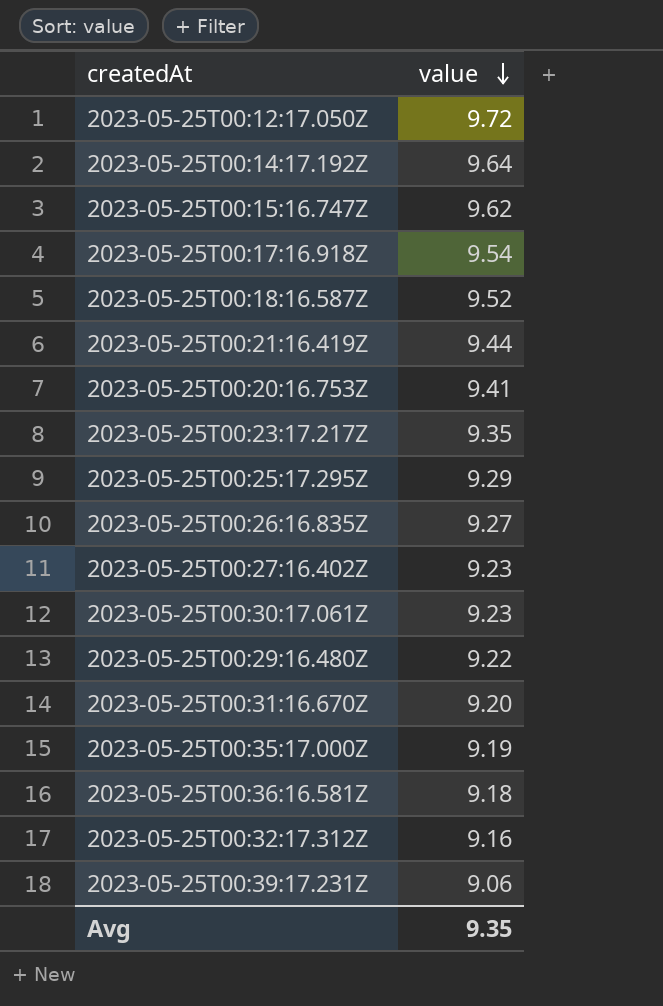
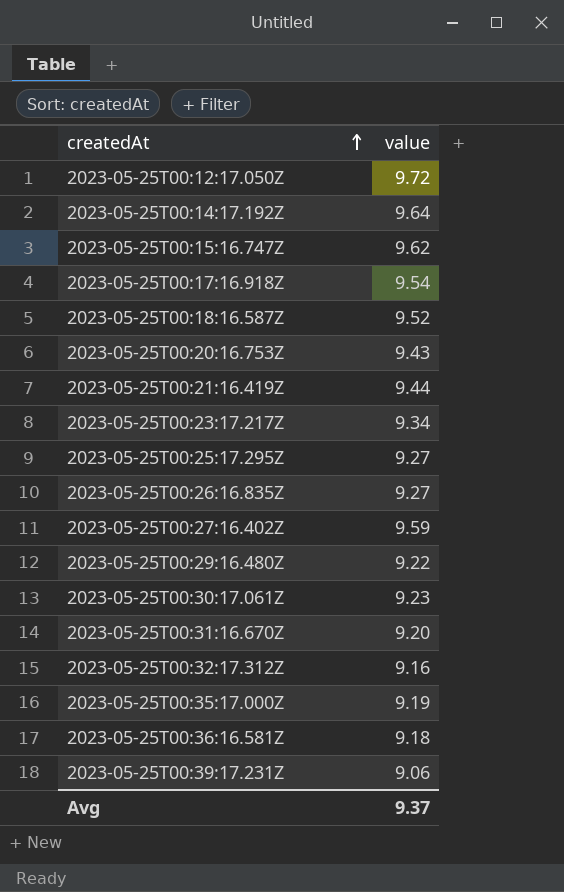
row order: value descending -> createdAt ascending
2023-05-25T00:20:16.753Z | value: 9.41 -> 9.43
2023-05-25T00:23:17.217Z | value: 9.35 -> 9.34
2023-05-25T00:25:17.295Z | value: 9.29 -> 9.27
2023-05-25T00:27:16.402Z | value: 9.23 -> 9.59
Avg | value: 9.35 -> 9.37

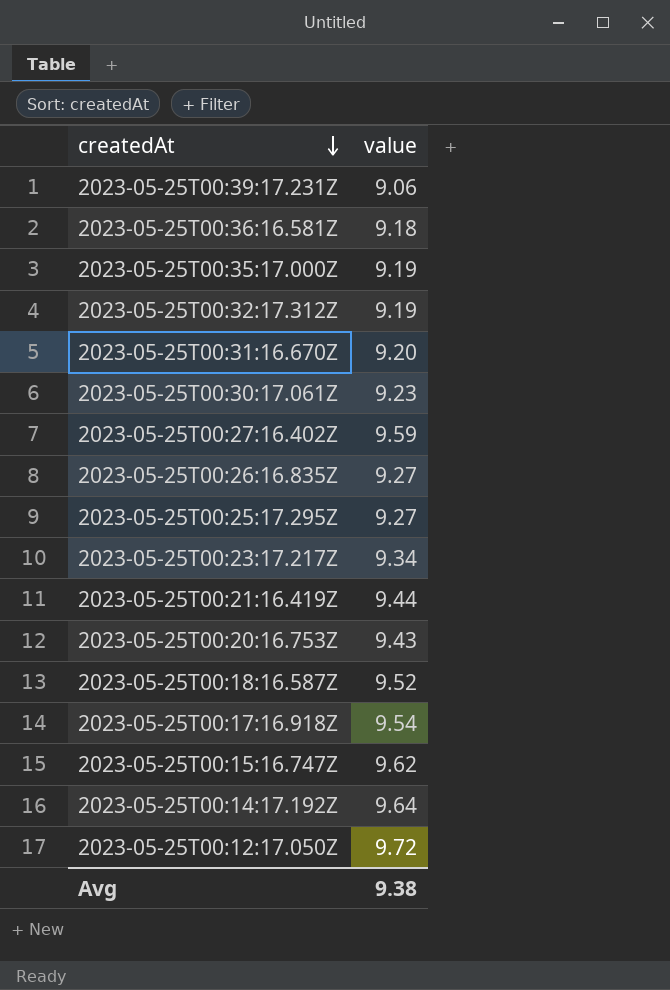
row order: createdAt ascending -> createdAt descending
row 2023-05-25T00:29:16.480Z: 9.22 -> none
2023-05-25T00:32:17.312Z | value: 9.16 -> 9.19
Avg | value: 9.37 -> 9.38

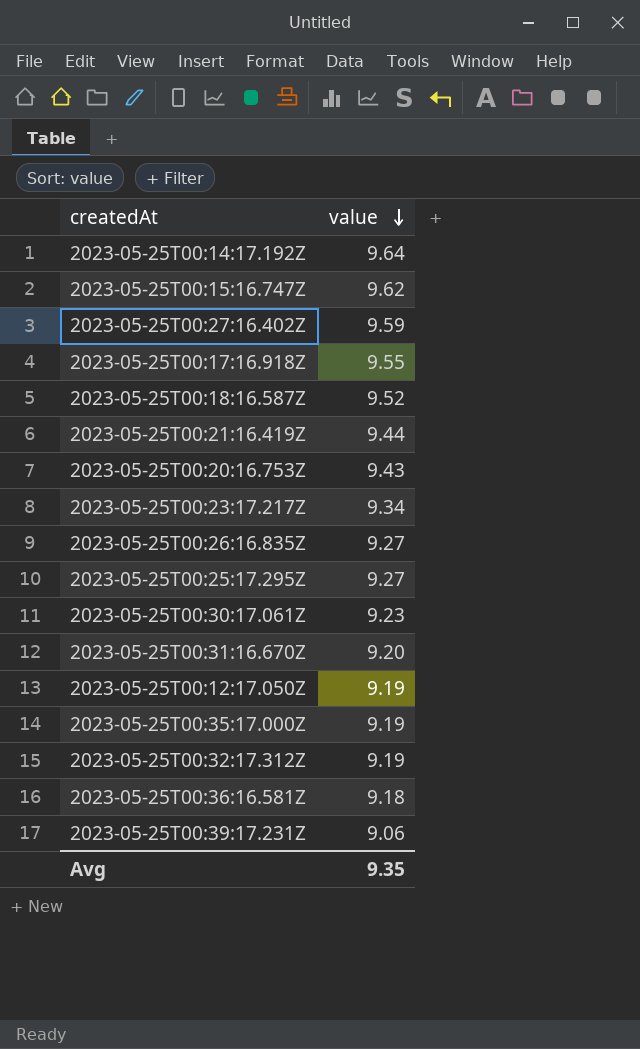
row order: createdAt descending -> value descending
2023-05-25T00:17:16.918Z | value: 9.54 -> 9.55
2023-05-25T00:12:17.050Z | value: 9.72 -> 9.19
Avg | value: 9.38 -> 9.35

